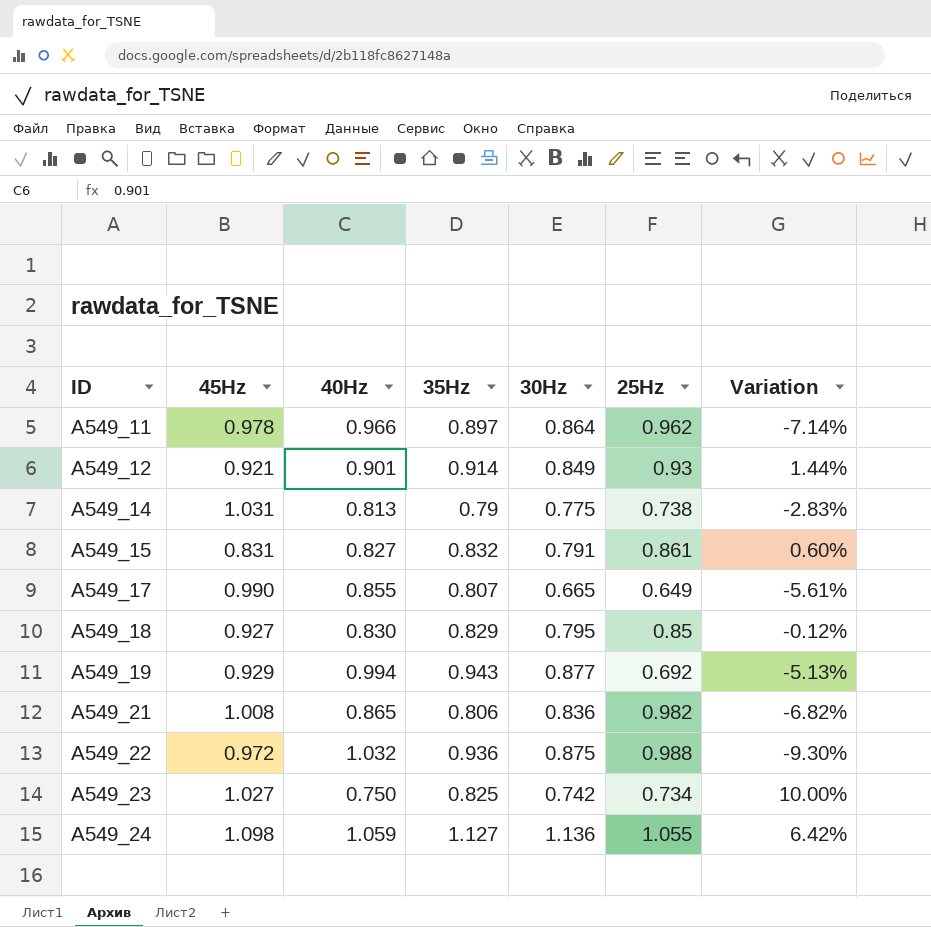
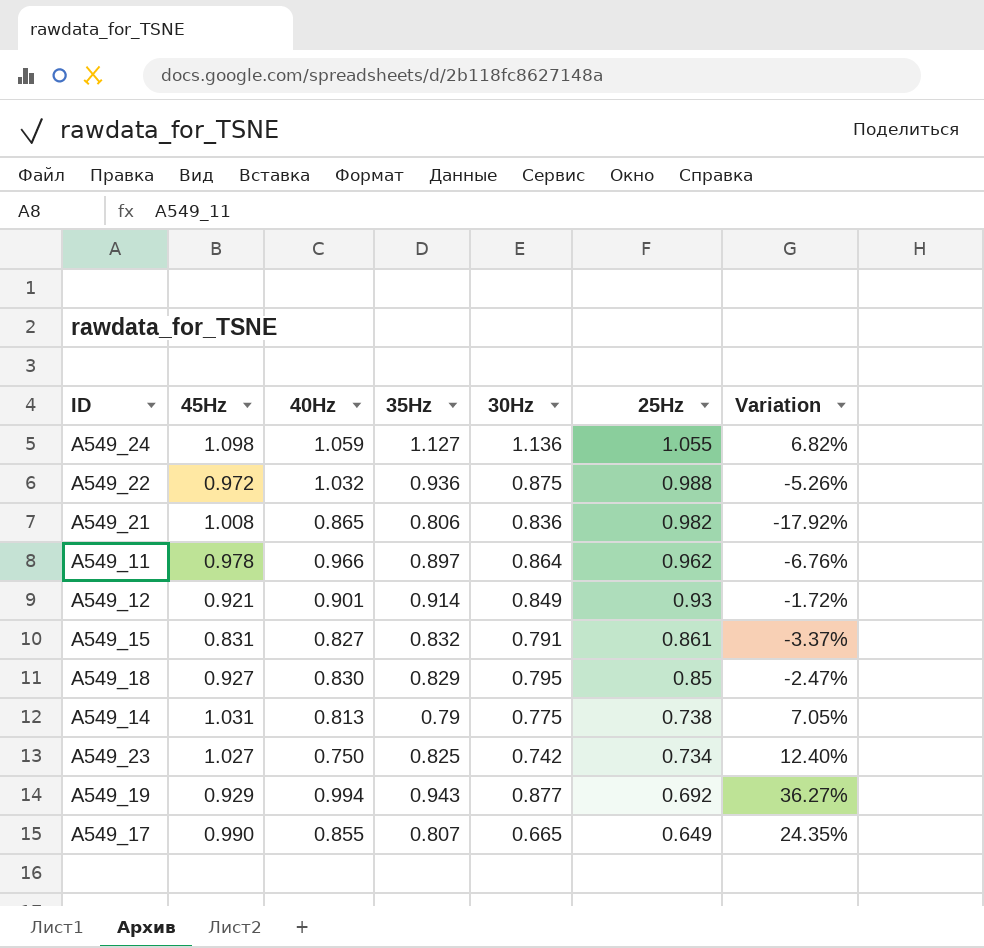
row order: ID ascending -> 25Hz descending
column Variation | formula: ([35Hz] - [40Hz]) / [40Hz] -> ([35Hz] - [25Hz]) / [25Hz]

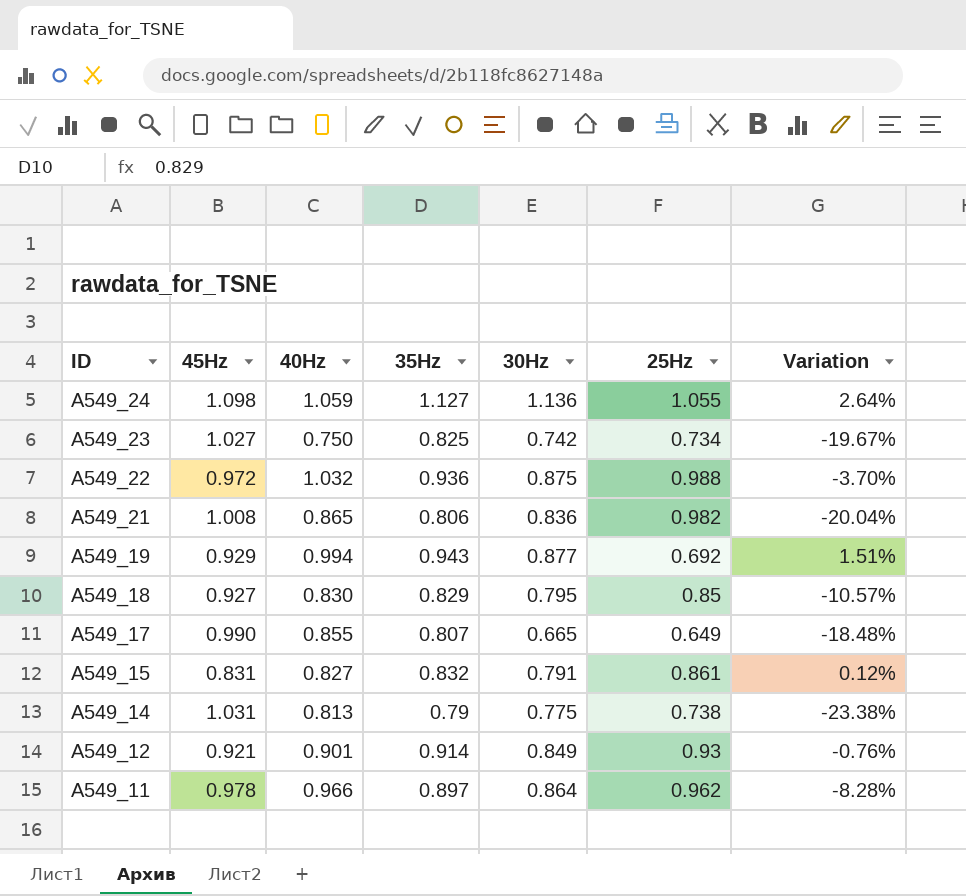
row order: 25Hz descending -> ID descending
column Variation | formula: ([35Hz] - [25Hz]) / [25Hz] -> ([35Hz] - [45Hz]) / [45Hz]

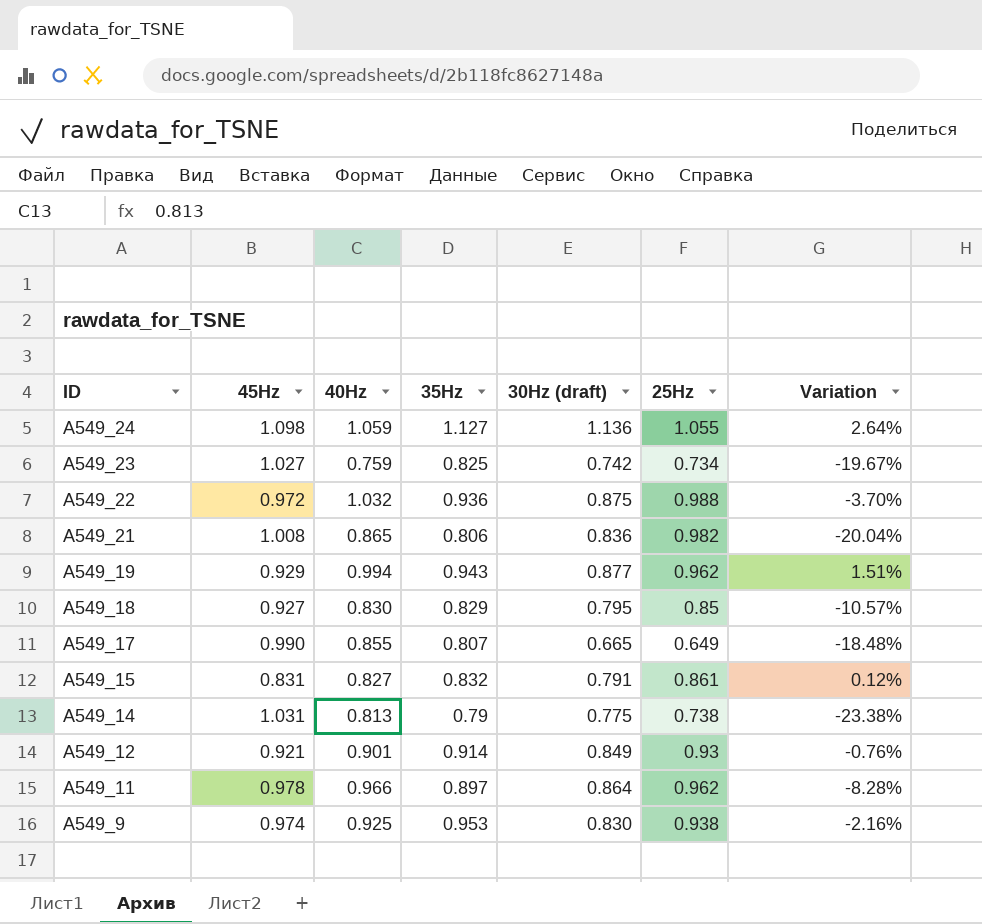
column name: 30Hz -> 30Hz (draft)
A549_23 | 40Hz: 0.750 -> 0.759
A549_19 | 25Hz: 0.692 -> 0.962
row A549_9: none -> 0.974 | 0.925 | 0.953 | 0.830 | 0.938 | -2.16%

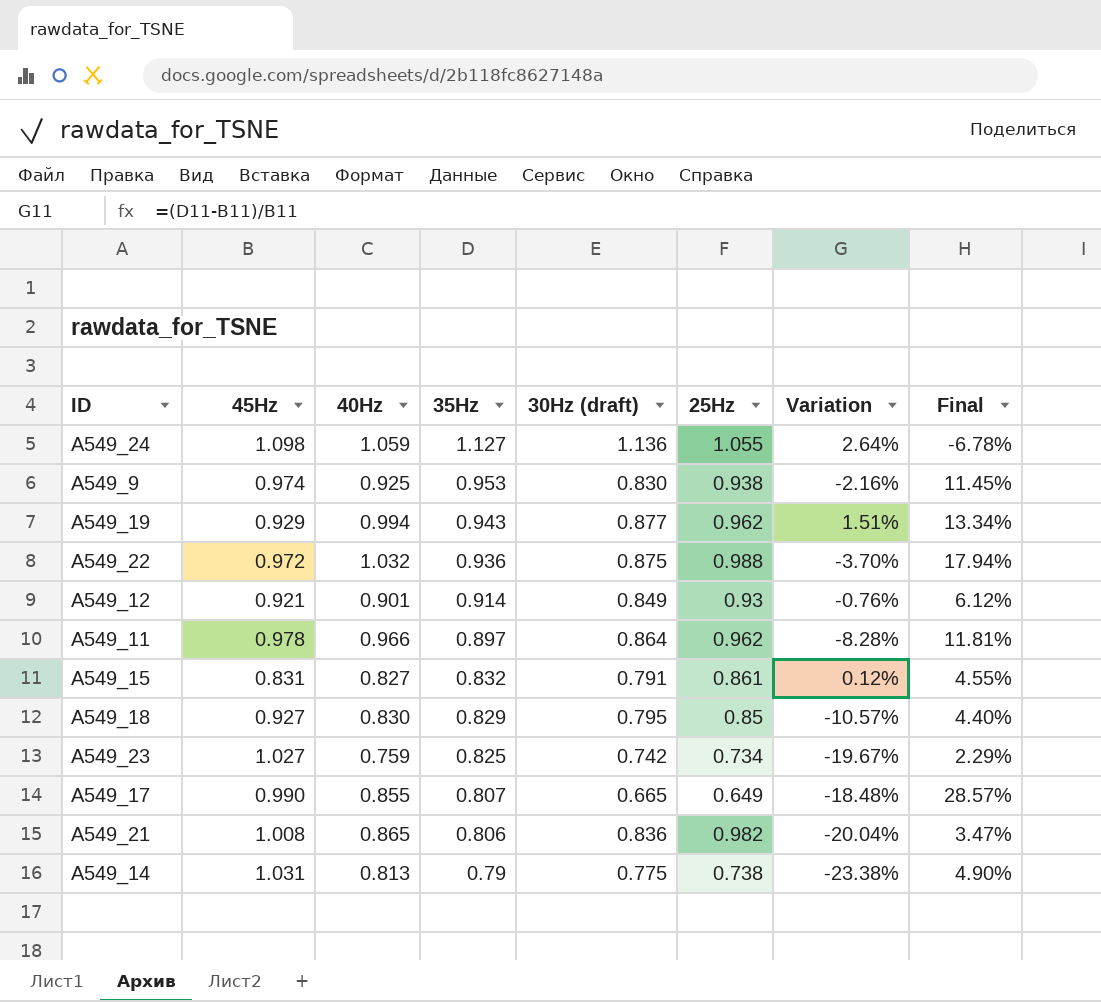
row order: ID descending -> 35Hz descending
column Final | formula: none -> ([40Hz] - [30Hz (draft)]) / [30Hz (draft)]

